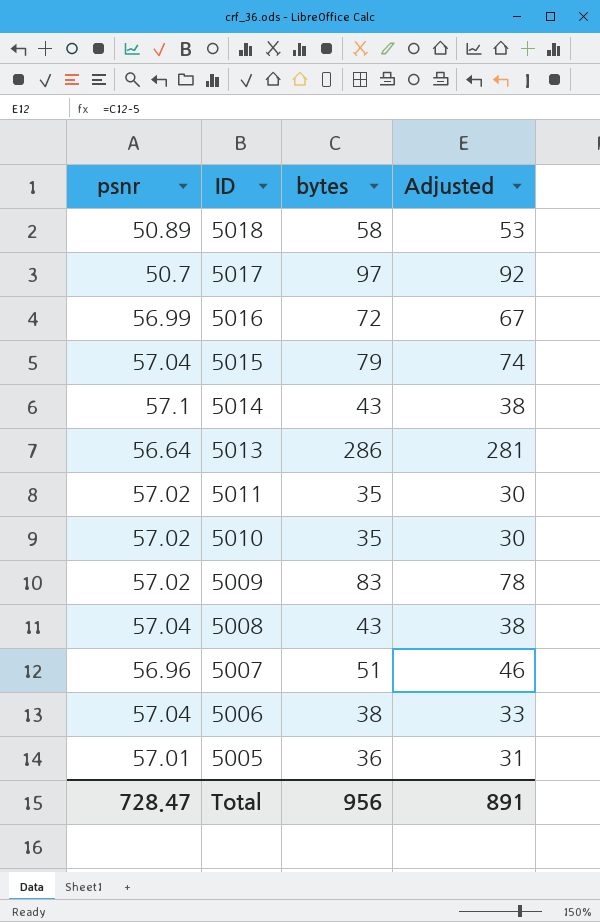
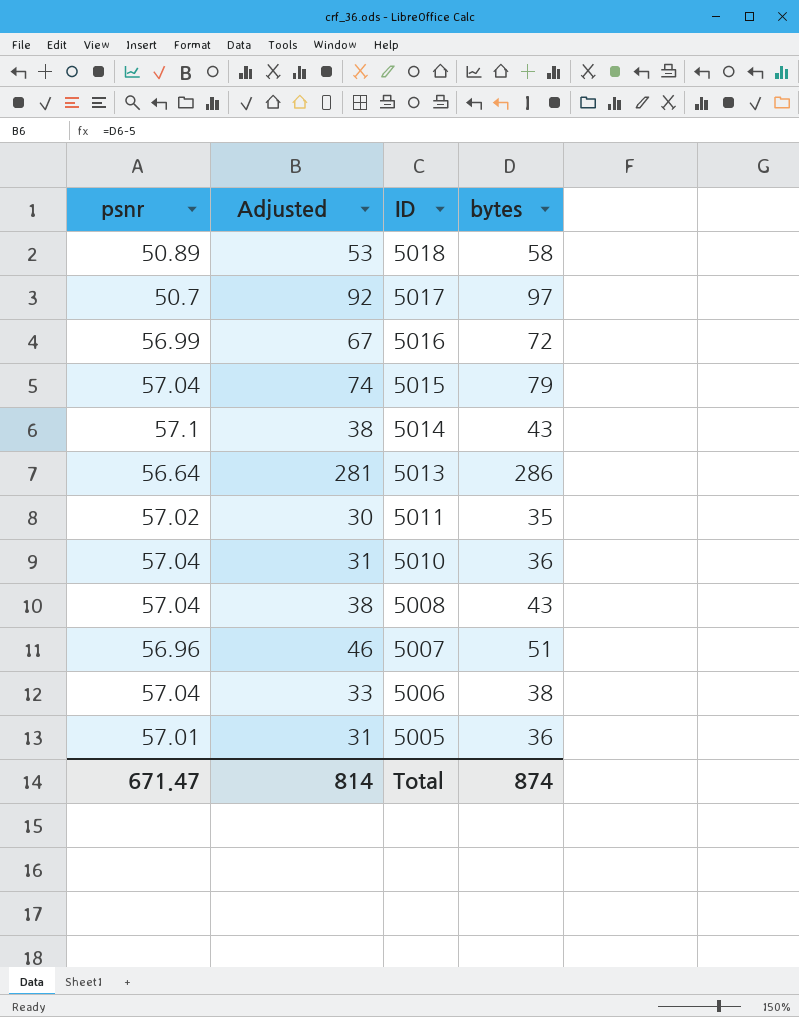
column Adjusted | position: 4 -> 2
row 5009: 57.02 | 83 | 78 -> none
5010 | psnr: 57.02 -> 57.04
5010 | Adjusted: 30 -> 31
5010 | bytes: 35 -> 36
Total | psnr: 728.47 -> 671.47
Total | Adjusted: 891 -> 814
Total | bytes: 956 -> 874

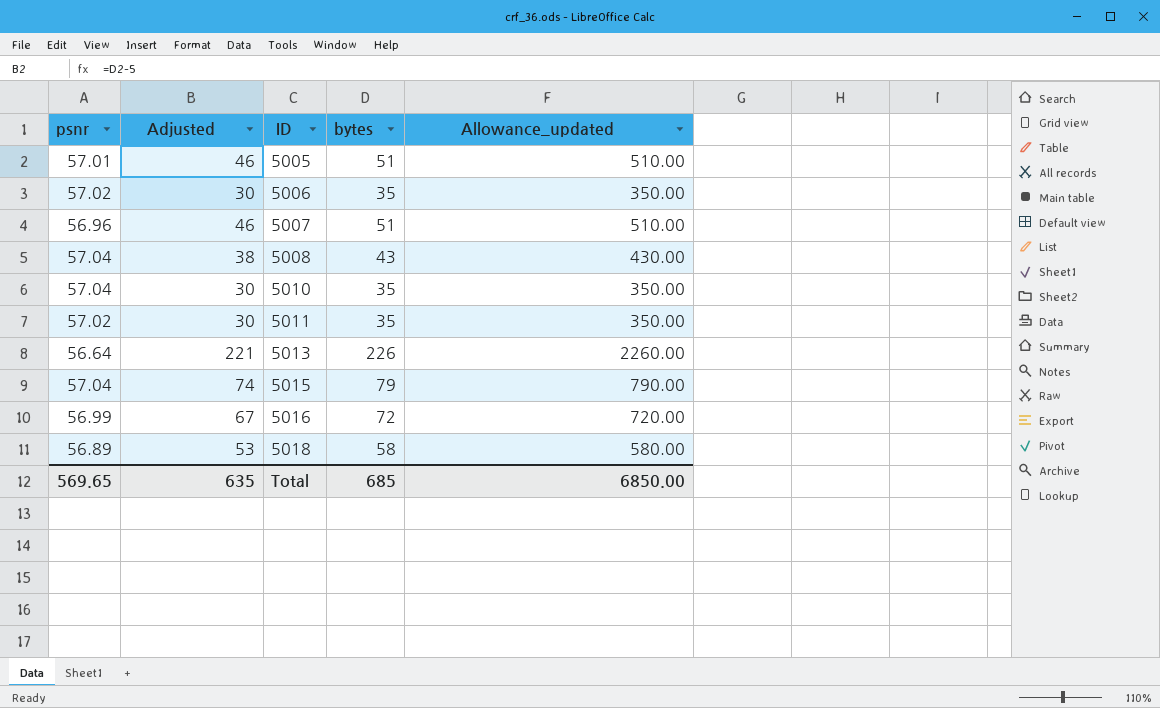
row order: ID descending -> ID ascending
column Allowance_updated | formula: none -> [bytes] * 10
row 5017: 50.7 | 92 | 97 -> none
row 5014: 57.1 | 38 | 43 -> none
5005 | Adjusted: 31 -> 46
5005 | bytes: 36 -> 51
5006 | psnr: 57.04 -> 57.02
5006 | Adjusted: 33 -> 30
5006 | bytes: 38 -> 35
5010 | Adjusted: 31 -> 30
5010 | bytes: 36 -> 35
5013 | Adjusted: 281 -> 221
5013 | bytes: 286 -> 226
5018 | psnr: 50.89 -> 56.89
Total | psnr: 671.47 -> 569.65
Total | Adjusted: 814 -> 635
Total | bytes: 874 -> 685

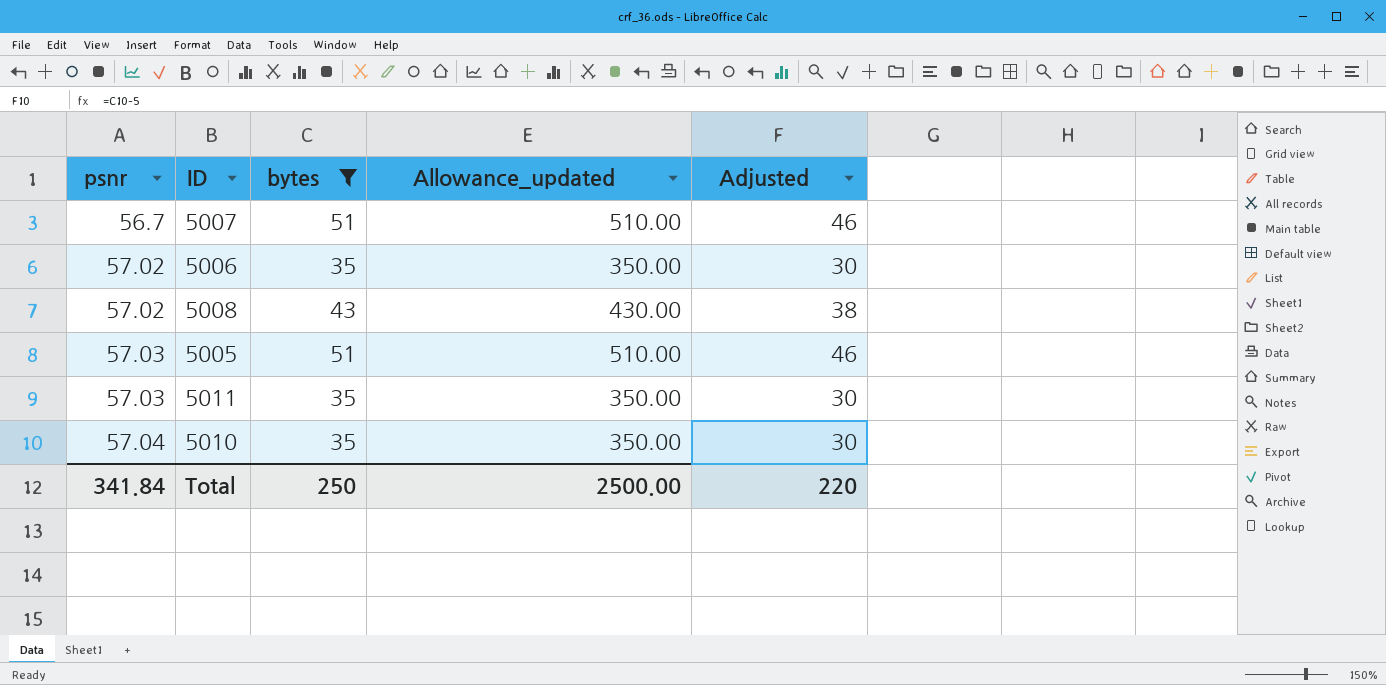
filter: none -> bytes <= 51
row order: ID ascending -> psnr ascending
column Adjusted | position: 2 -> 5
5007 | psnr: 56.96 -> 56.7
5008 | psnr: 57.04 -> 57.02
5005 | psnr: 57.01 -> 57.03
5011 | psnr: 57.02 -> 57.03
Total | psnr: 569.65 -> 341.84
Total | bytes: 685 -> 250
Total | Allowance_updated: 6850.00 -> 2500.00
Total | Adjusted: 635 -> 220

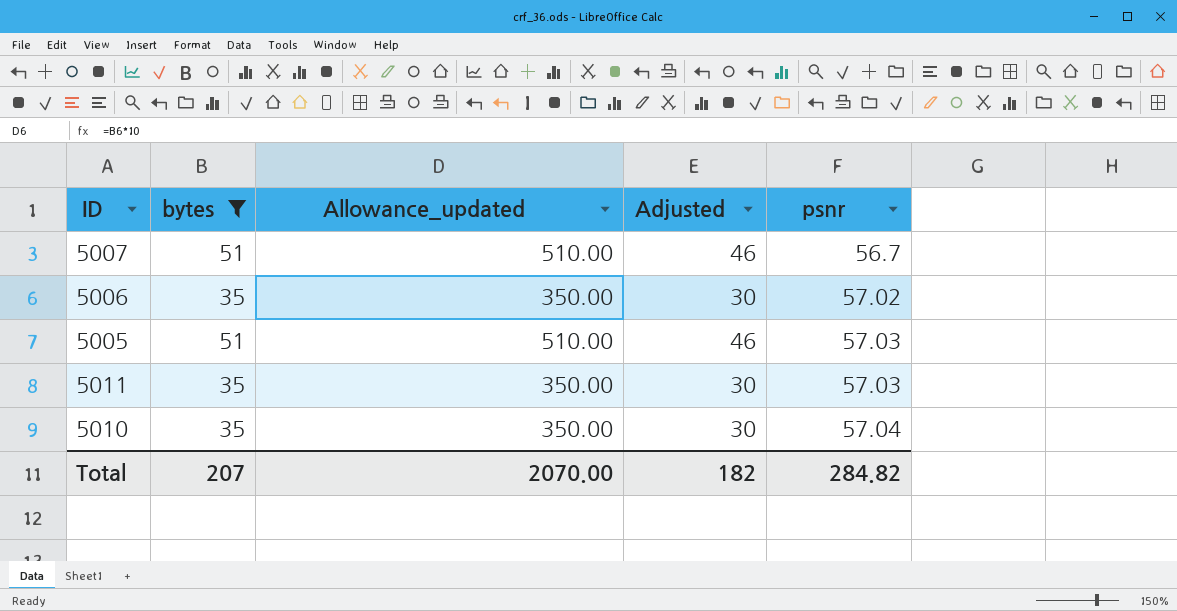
column psnr | position: 1 -> 5
row 5008: 57.02 | 43 | 430.00 | 38 -> none
Total | bytes: 250 -> 207
Total | Allowance_updated: 2500.00 -> 2070.00
Total | Adjusted: 220 -> 182
Total | psnr: 341.84 -> 284.82

